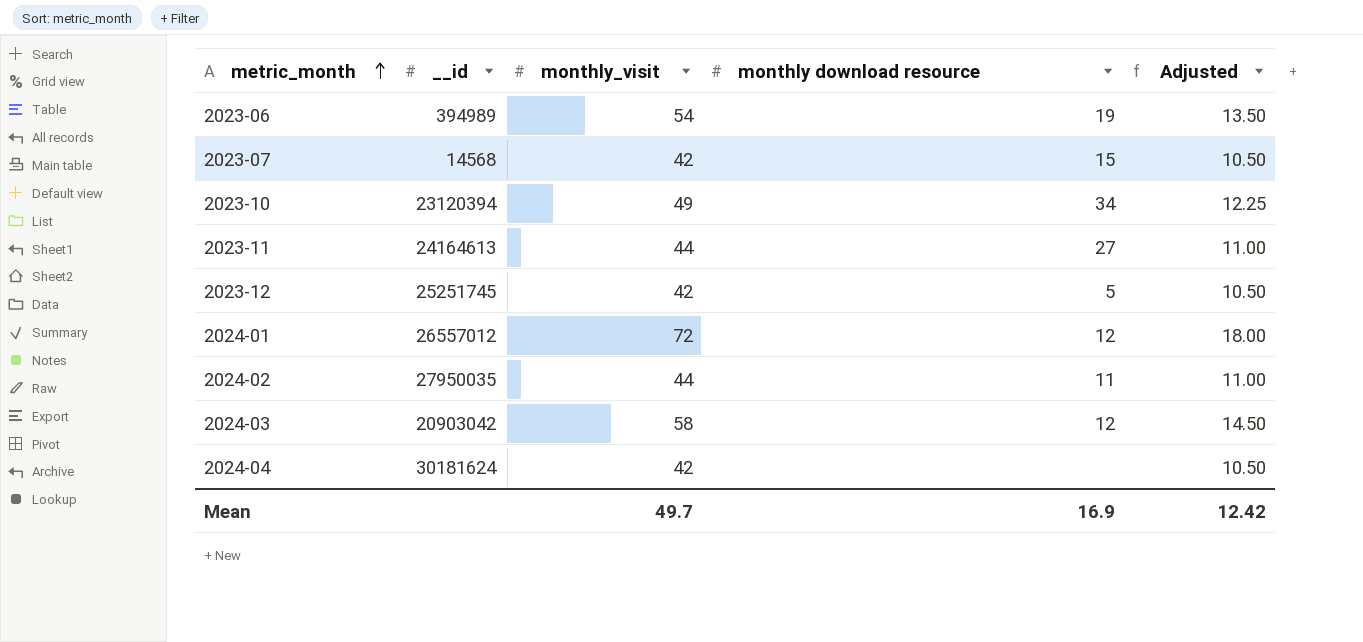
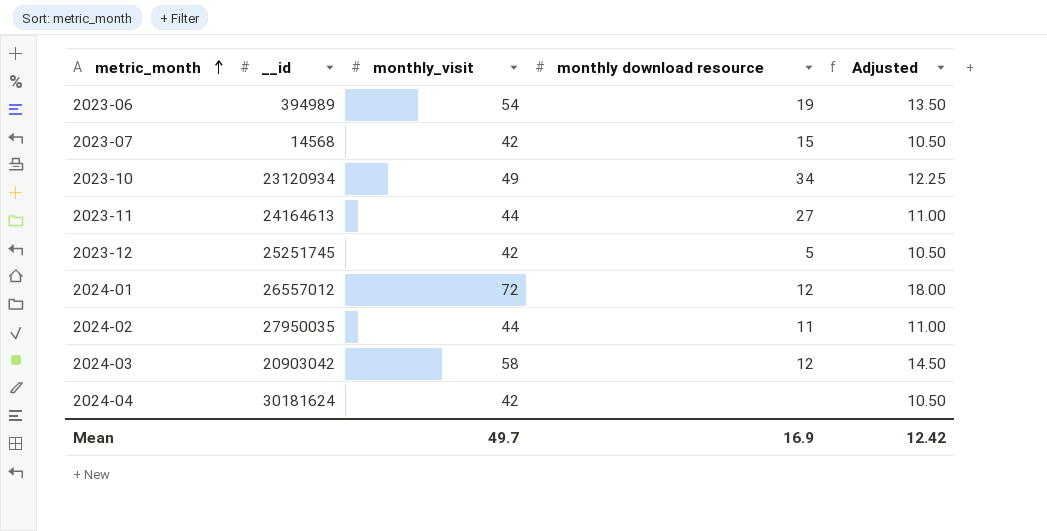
2023-10 | __id: 23120394 -> 23120934

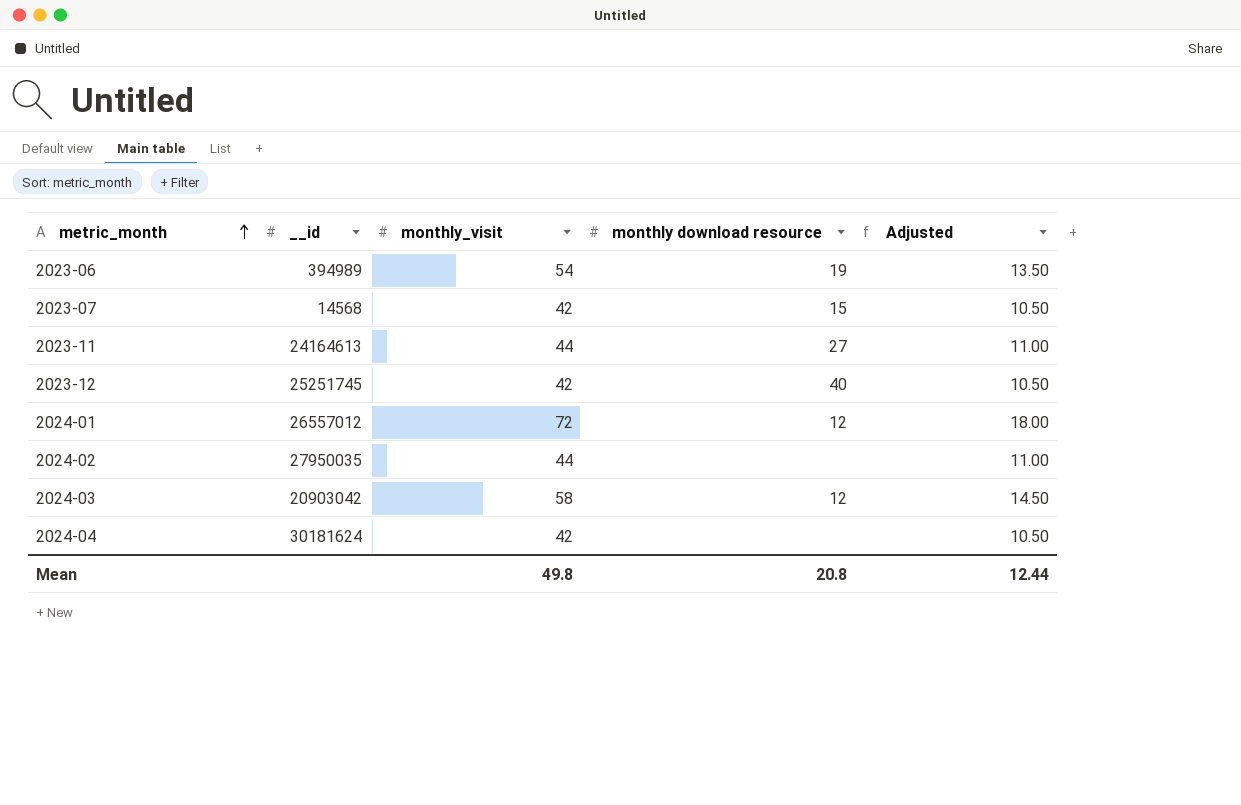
row 2023-10: 23120934 | 49 | 34 | 12.25 -> none
2023-12 | monthly download resource: 5 -> 40
2024-02 | monthly download resource: 11 -> none
Mean | monthly_visit: 49.7 -> 49.8
Mean | monthly download resource: 16.9 -> 20.8
Mean | Adjusted: 12.42 -> 12.44

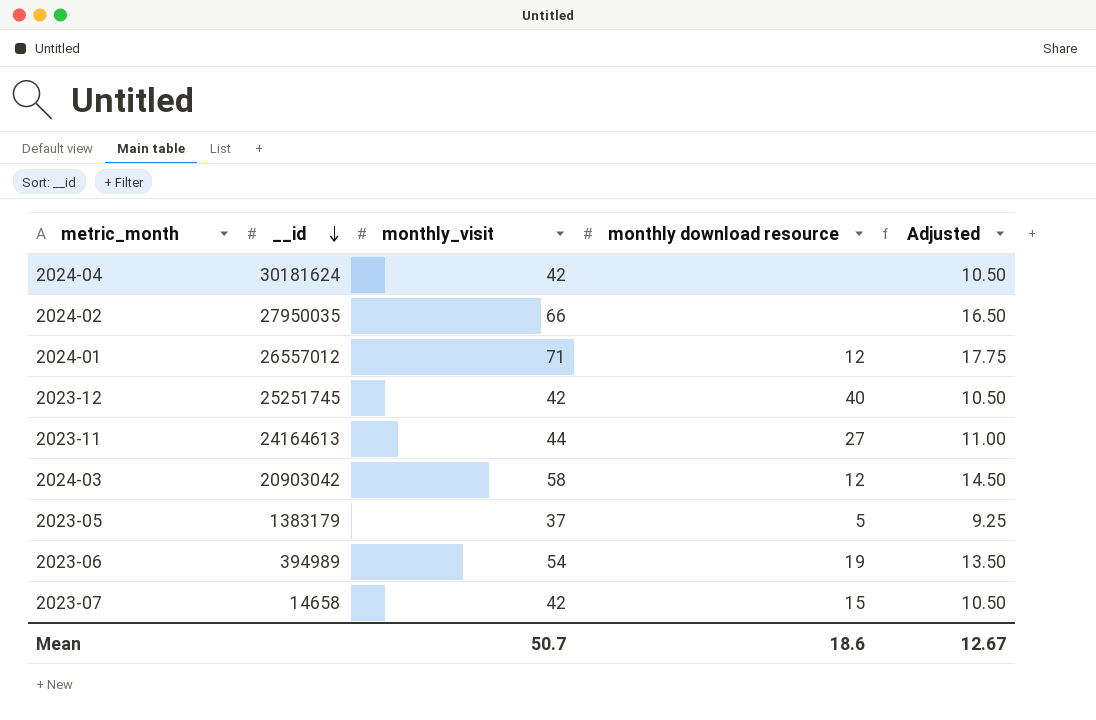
row order: metric_month ascending -> __id descending
2024-02 | monthly_visit: 44 -> 66
2024-02 | Adjusted: 11.00 -> 16.50
2024-01 | monthly_visit: 72 -> 71
2024-01 | Adjusted: 18.00 -> 17.75
row 2023-05: none -> 1383179 | 37 | 5 | 9.25
2023-07 | __id: 14568 -> 14658
Mean | monthly_visit: 49.8 -> 50.7
Mean | monthly download resource: 20.8 -> 18.6
Mean | Adjusted: 12.44 -> 12.67

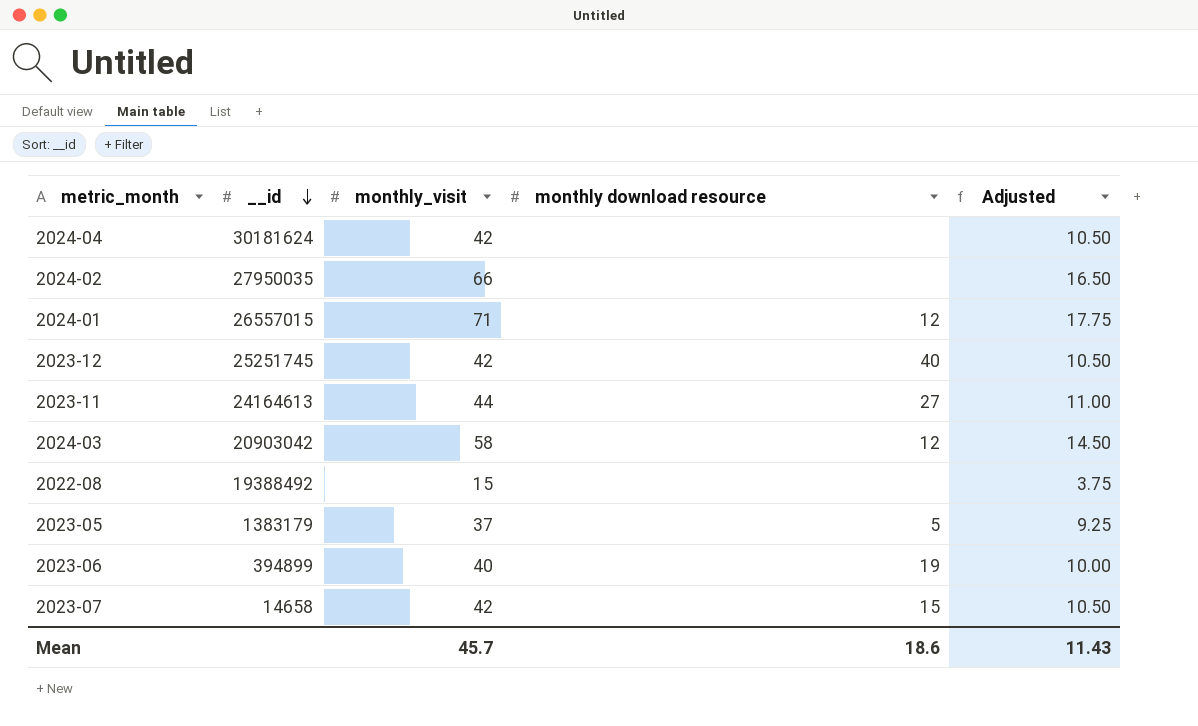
2024-01 | __id: 26557012 -> 26557015
row 2022-08: none -> 19388492 | 15 | none | 3.75
2023-06 | __id: 394989 -> 394899
2023-06 | monthly_visit: 54 -> 40
2023-06 | Adjusted: 13.50 -> 10.00
Mean | monthly_visit: 50.7 -> 45.7
Mean | Adjusted: 12.67 -> 11.43

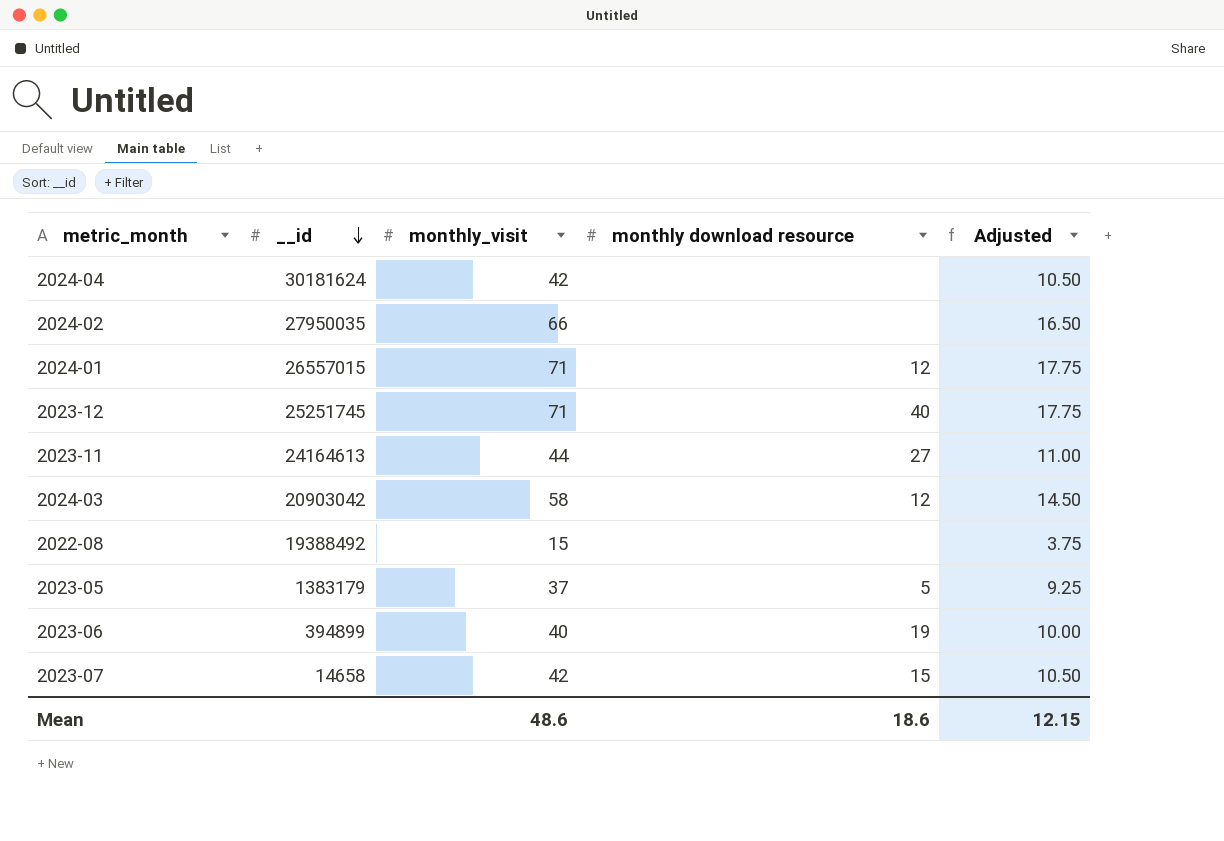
2023-12 | monthly_visit: 42 -> 71
2023-12 | Adjusted: 10.50 -> 17.75
Mean | monthly_visit: 45.7 -> 48.6
Mean | Adjusted: 11.43 -> 12.15

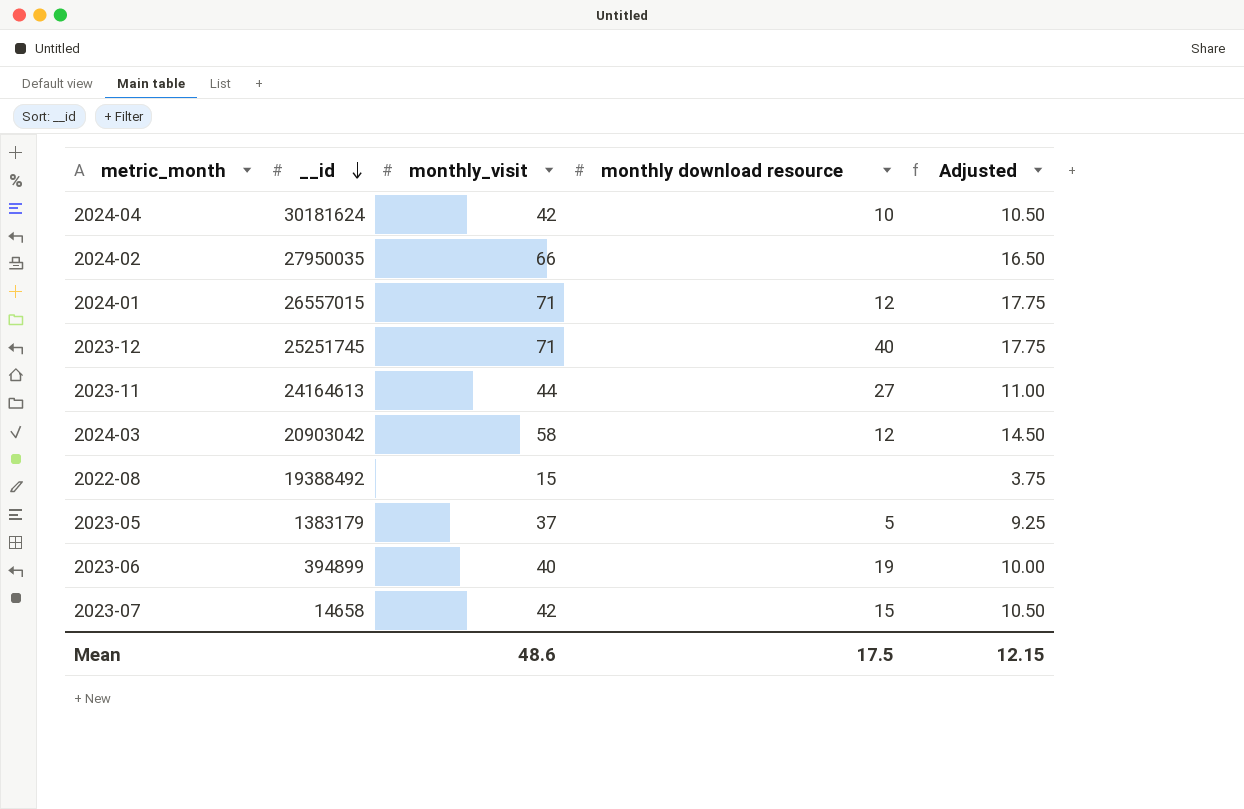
2024-04 | monthly download resource: none -> 10
Mean | monthly download resource: 18.6 -> 17.5

